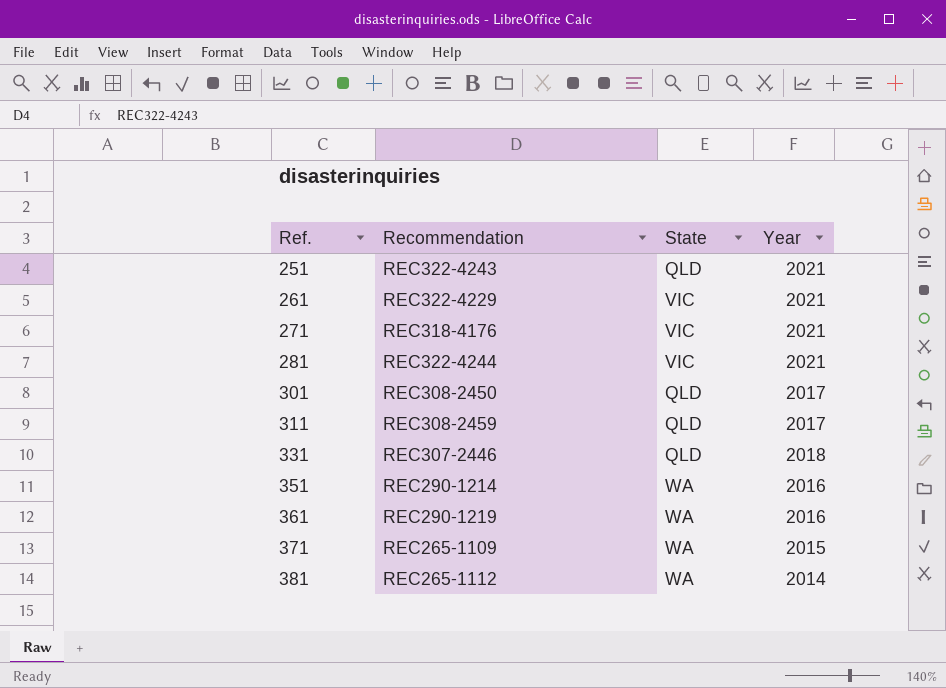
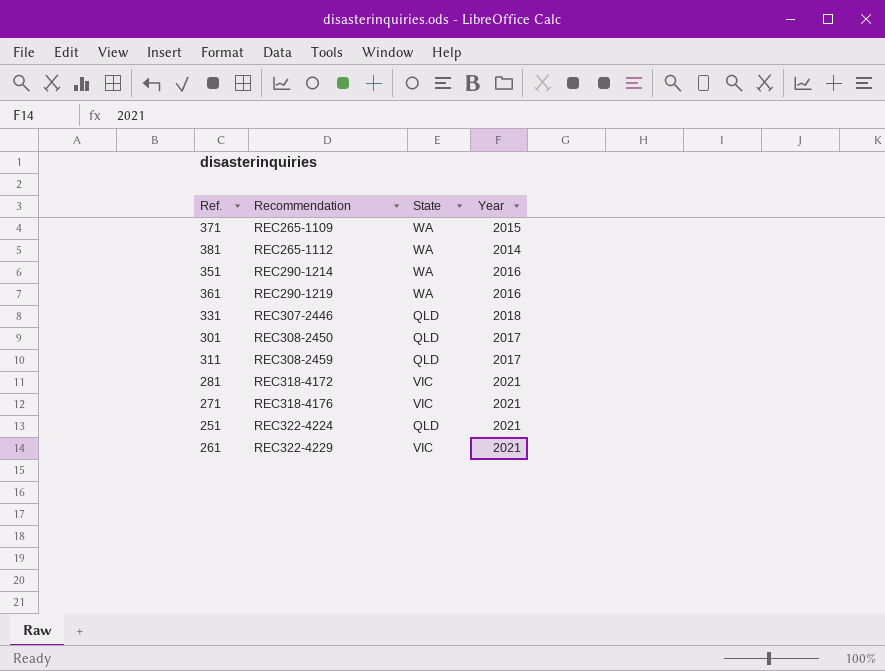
row order: Ref. ascending -> Recommendation ascending
281 | Recommendation: REC322-4244 -> REC318-4172
251 | Recommendation: REC322-4243 -> REC322-4224

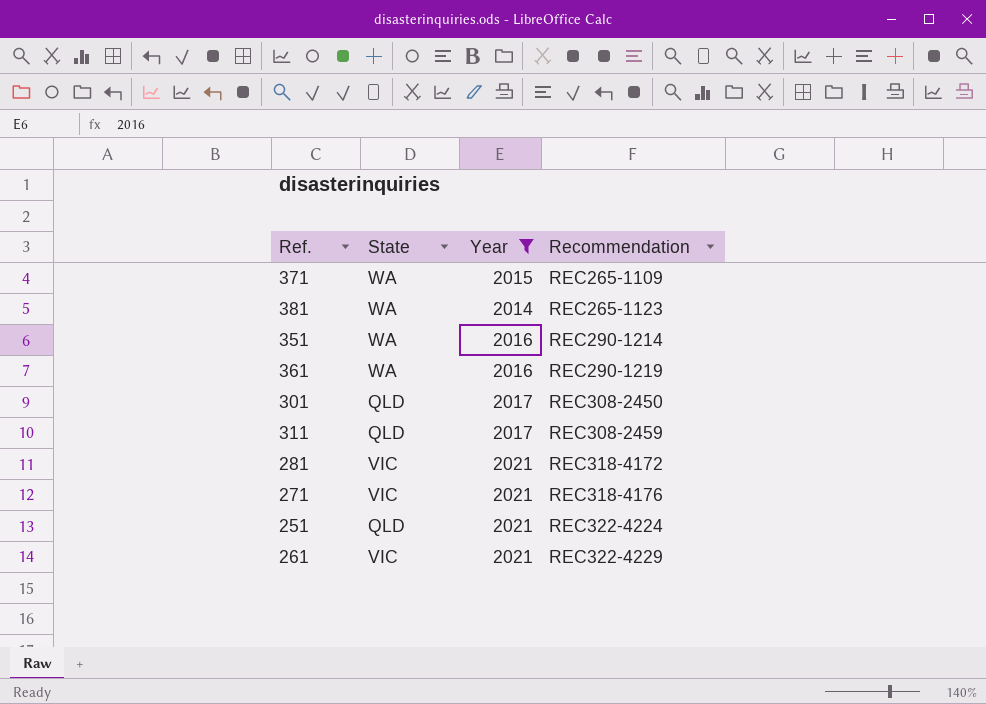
filter: none -> Year != 2018
column Recommendation | position: 2 -> 4
381 | Recommendation: REC265-1112 -> REC265-1123

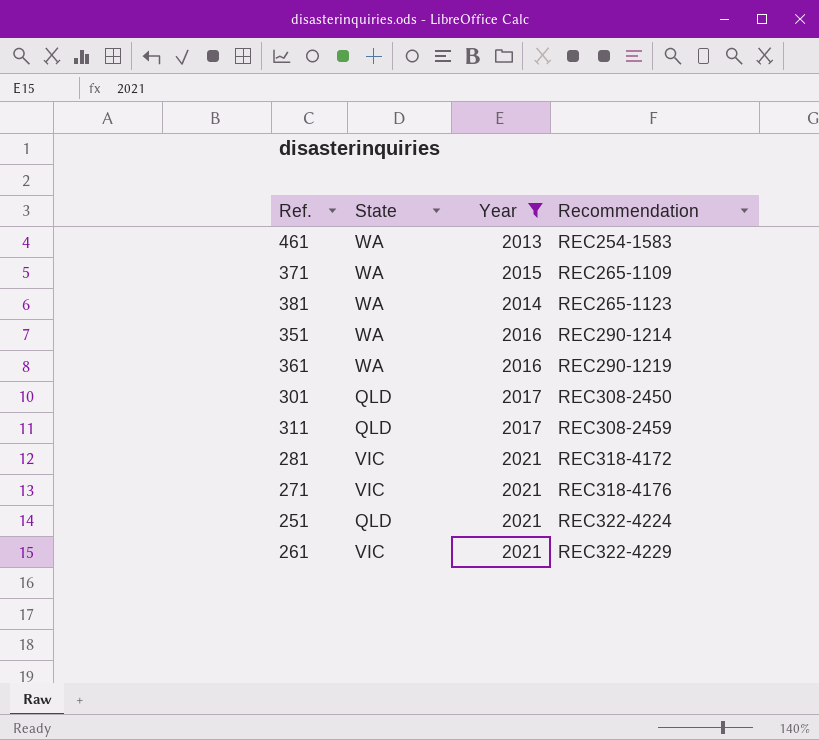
row 461: none -> WA | 2013 | REC254-1583

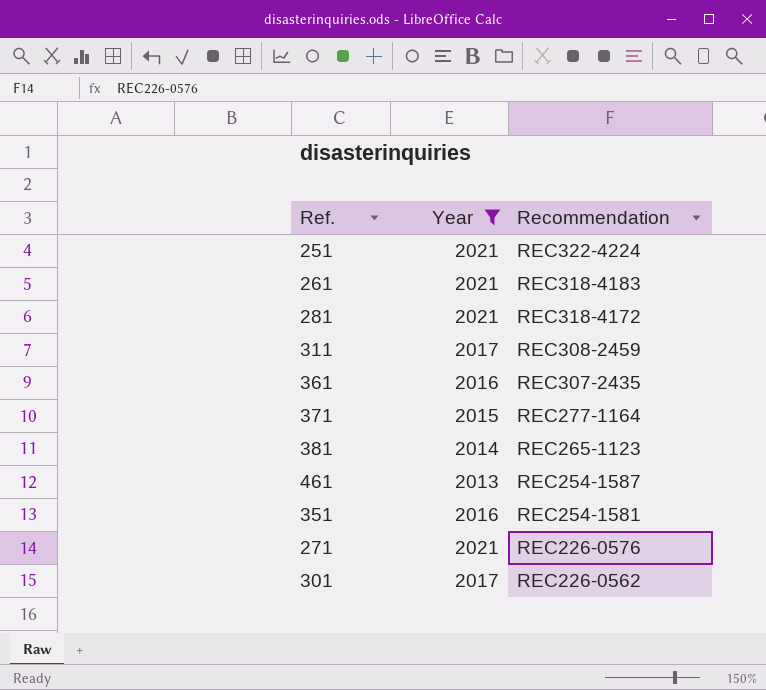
row order: Recommendation ascending -> Recommendation descending
column State | position: 2 -> none
261 | Recommendation: REC322-4229 -> REC318-4183
361 | Recommendation: REC290-1219 -> REC307-2435
371 | Recommendation: REC265-1109 -> REC277-1164
461 | Recommendation: REC254-1583 -> REC254-1587
351 | Recommendation: REC290-1214 -> REC254-1581
271 | Recommendation: REC318-4176 -> REC226-0576
301 | Recommendation: REC308-2450 -> REC226-0562

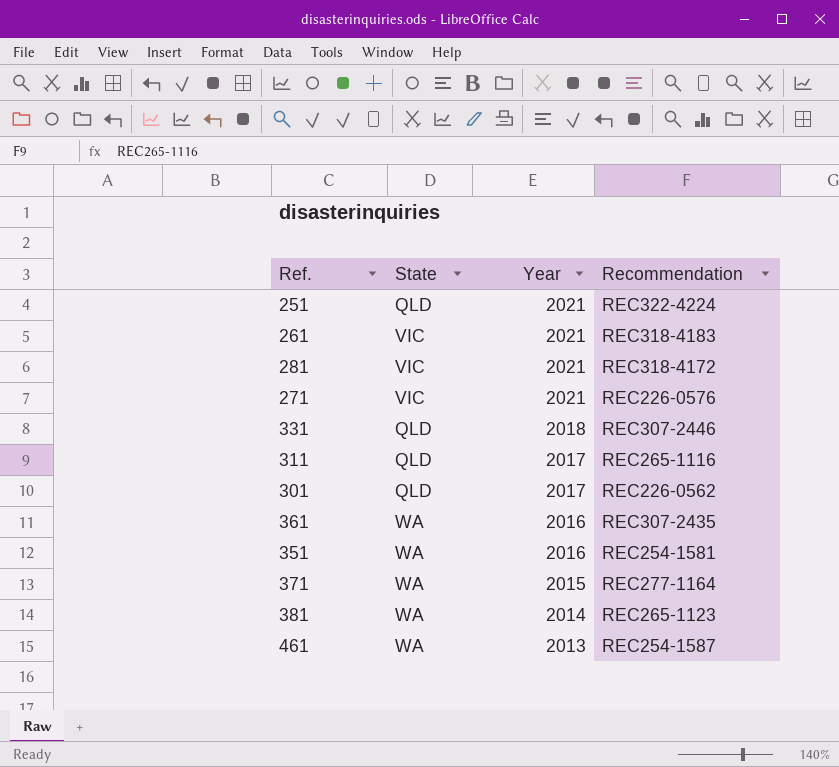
filter: Year != 2018 -> none
row order: Recommendation descending -> Year descending
column State | position: none -> 2
311 | Recommendation: REC308-2459 -> REC265-1116

